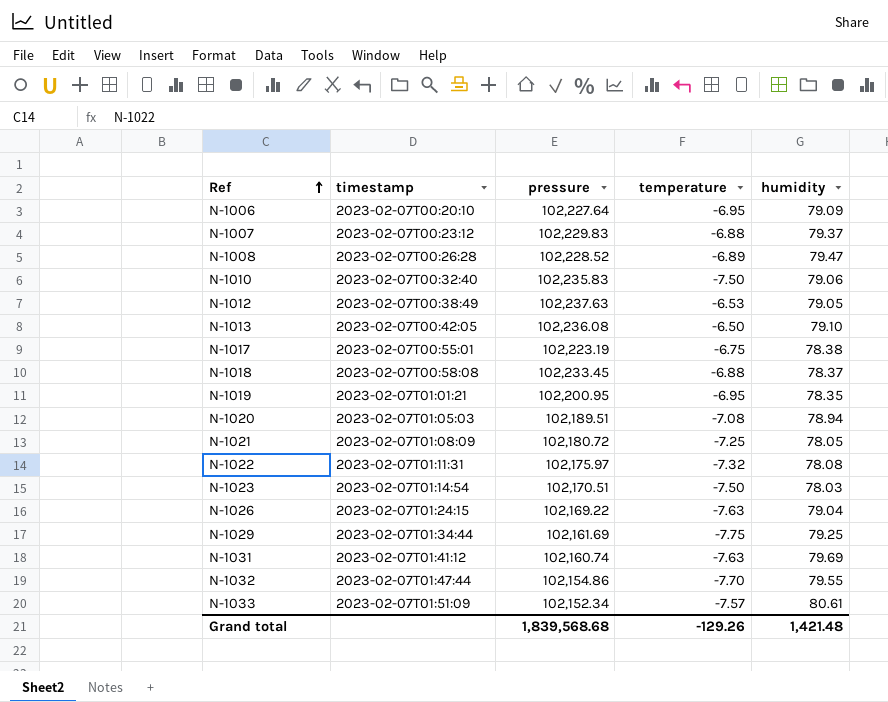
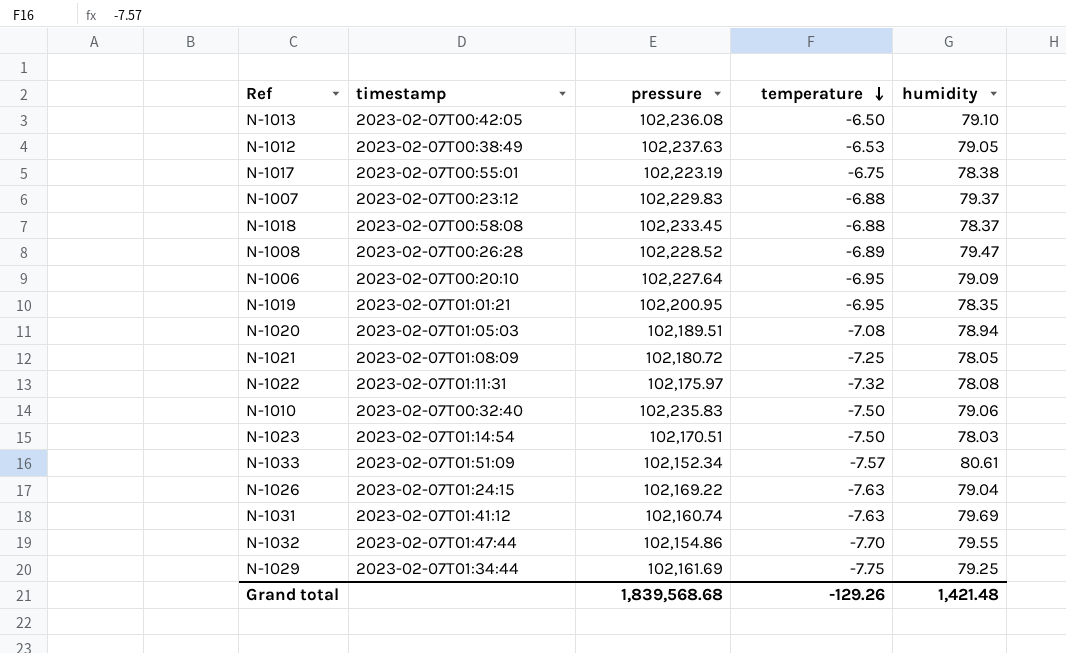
row order: Ref ascending -> temperature descending

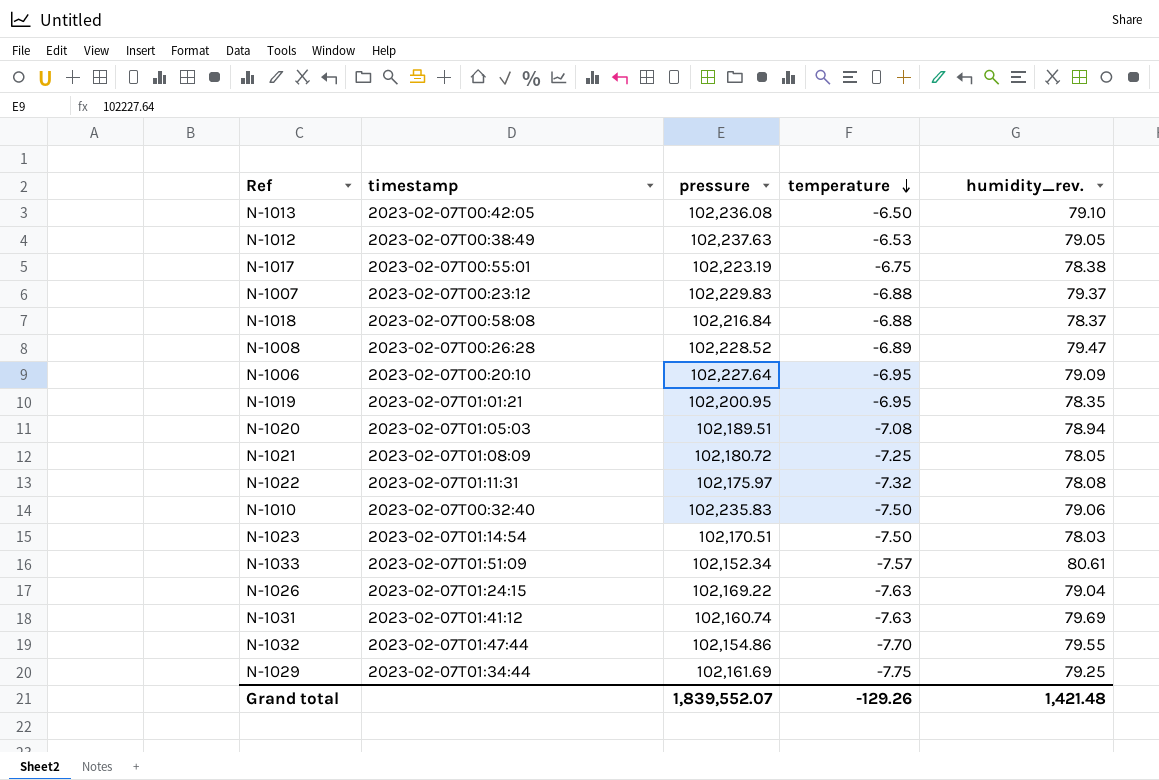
column name: humidity -> humidity_rev.
N-1018 | pressure: 102,233.45 -> 102,216.84
Grand total | pressure: 1,839,568.68 -> 1,839,552.07

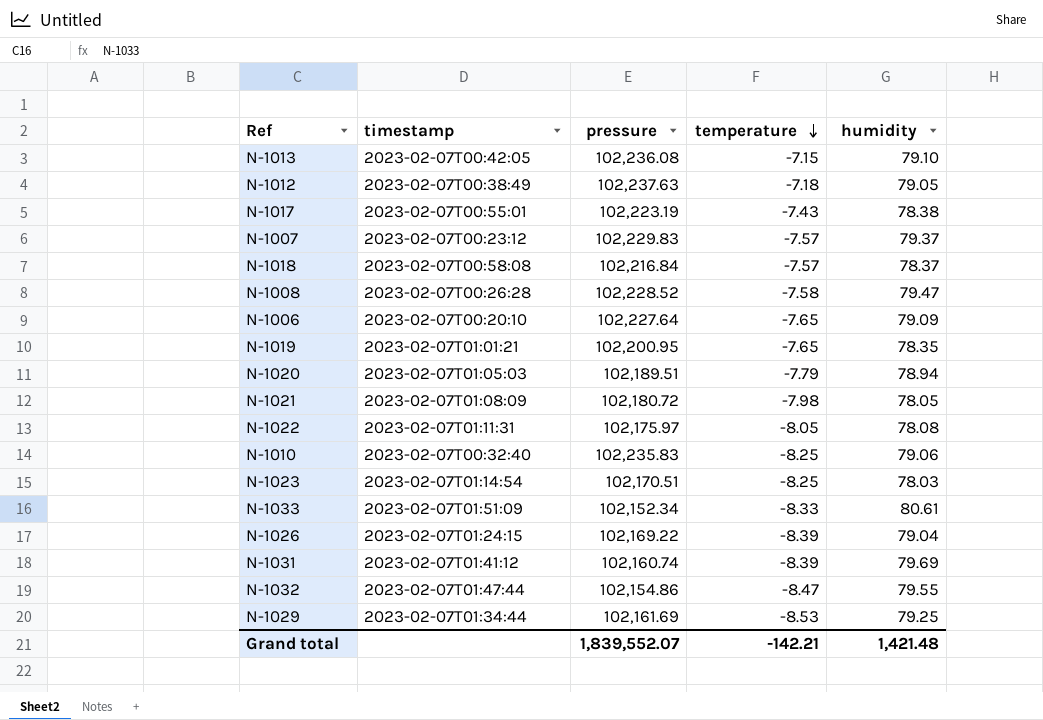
column name: humidity_rev. -> humidity
N-1013 | temperature: -6.50 -> -7.15
N-1012 | temperature: -6.53 -> -7.18
N-1017 | temperature: -6.75 -> -7.43
N-1007 | temperature: -6.88 -> -7.57
N-1018 | temperature: -6.88 -> -7.57
N-1008 | temperature: -6.89 -> -7.58
N-1006 | temperature: -6.95 -> -7.65
N-1019 | temperature: -6.95 -> -7.65
N-1020 | temperature: -7.08 -> -7.79
N-1021 | temperature: -7.25 -> -7.98
N-1022 | temperature: -7.32 -> -8.05
N-1010 | temperature: -7.50 -> -8.25
N-1023 | temperature: -7.50 -> -8.25
N-1033 | temperature: -7.57 -> -8.33
N-1026 | temperature: -7.63 -> -8.39
N-1031 | temperature: -7.63 -> -8.39
N-1032 | temperature: -7.70 -> -8.47
N-1029 | temperature: -7.75 -> -8.53
Grand total | temperature: -129.26 -> -142.21

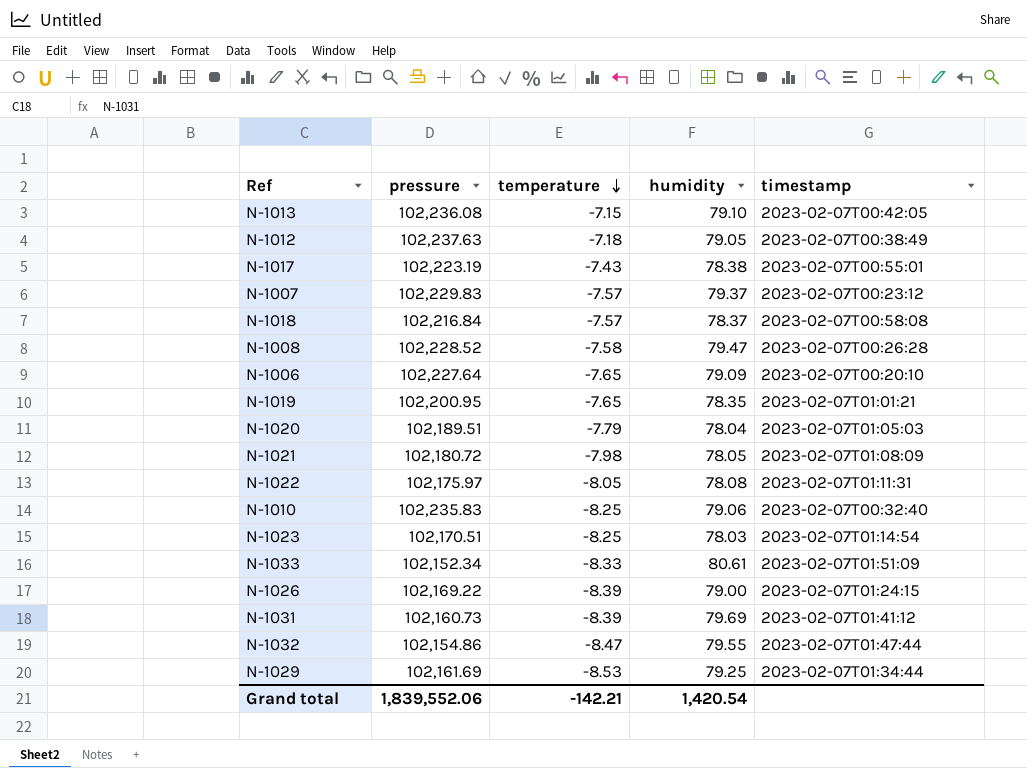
column timestamp | position: 2 -> 5
N-1020 | humidity: 78.94 -> 78.04
N-1026 | humidity: 79.04 -> 79.00
N-1031 | pressure: 102,160.74 -> 102,160.73
Grand total | pressure: 1,839,552.07 -> 1,839,552.06
Grand total | humidity: 1,421.48 -> 1,420.54

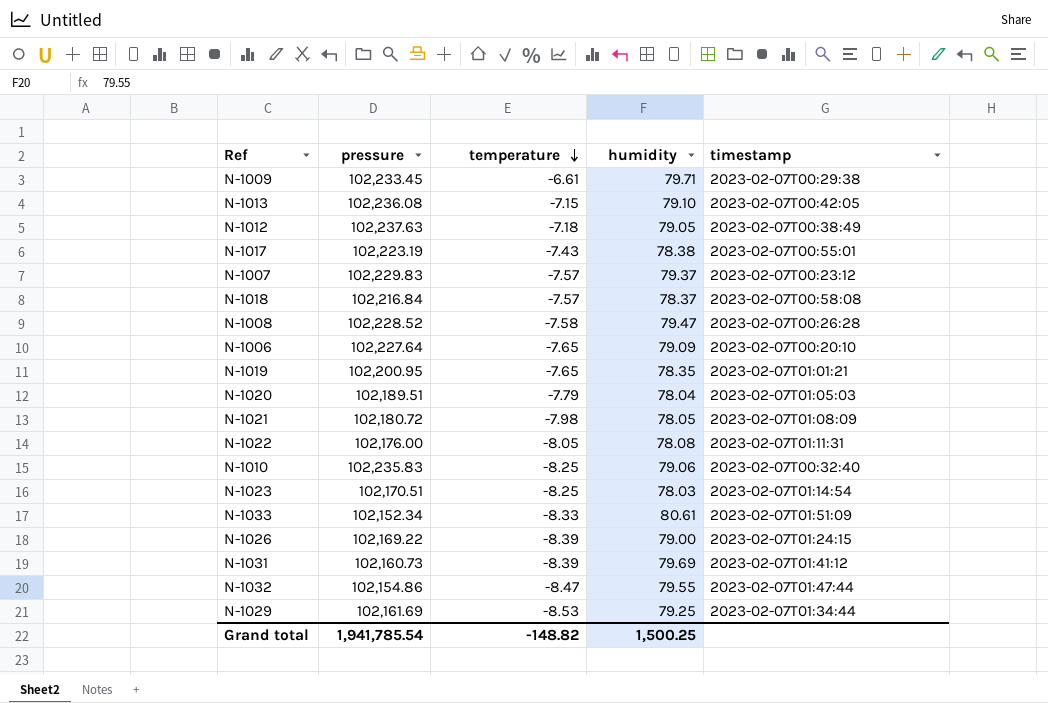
row N-1009: none -> 102,233.45 | -6.61 | 79.71 | 2023-02-07T00:29:38
N-1022 | pressure: 102,175.97 -> 102,176.00
Grand total | pressure: 1,839,552.06 -> 1,941,785.54
Grand total | temperature: -142.21 -> -148.82
Grand total | humidity: 1,420.54 -> 1,500.25

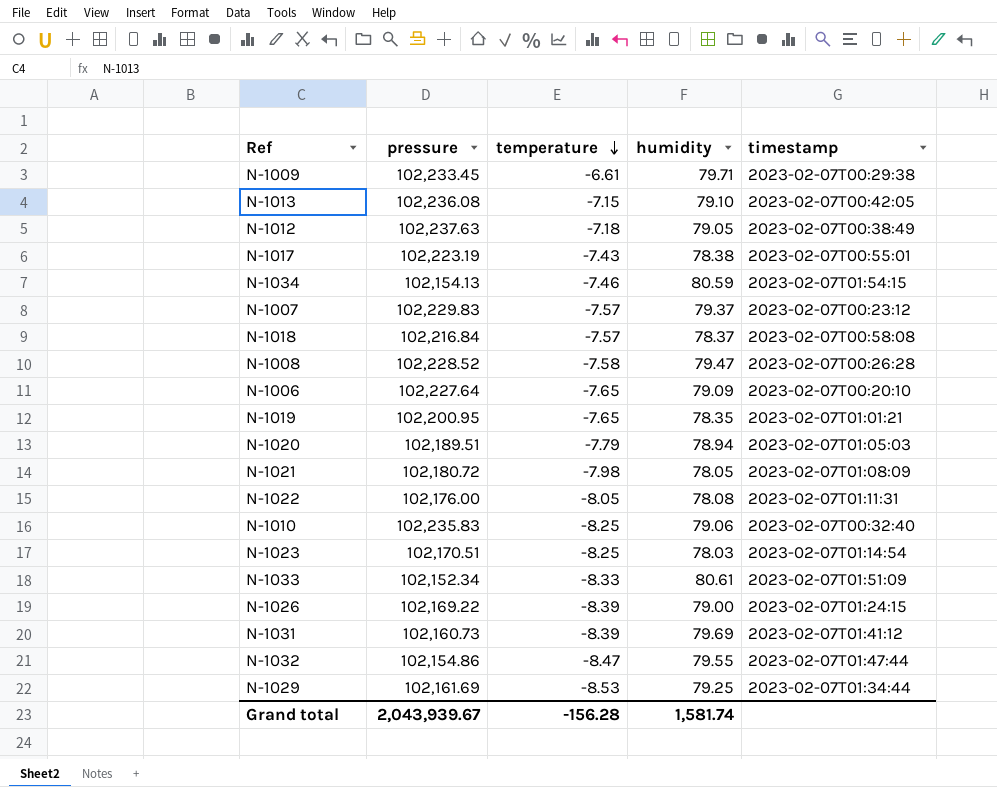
row N-1034: none -> 102,154.13 | -7.46 | 80.59 | 2023-02-07T01:54:15
N-1020 | humidity: 78.04 -> 78.94
Grand total | pressure: 1,941,785.54 -> 2,043,939.67
Grand total | temperature: -148.82 -> -156.28
Grand total | humidity: 1,500.25 -> 1,581.74

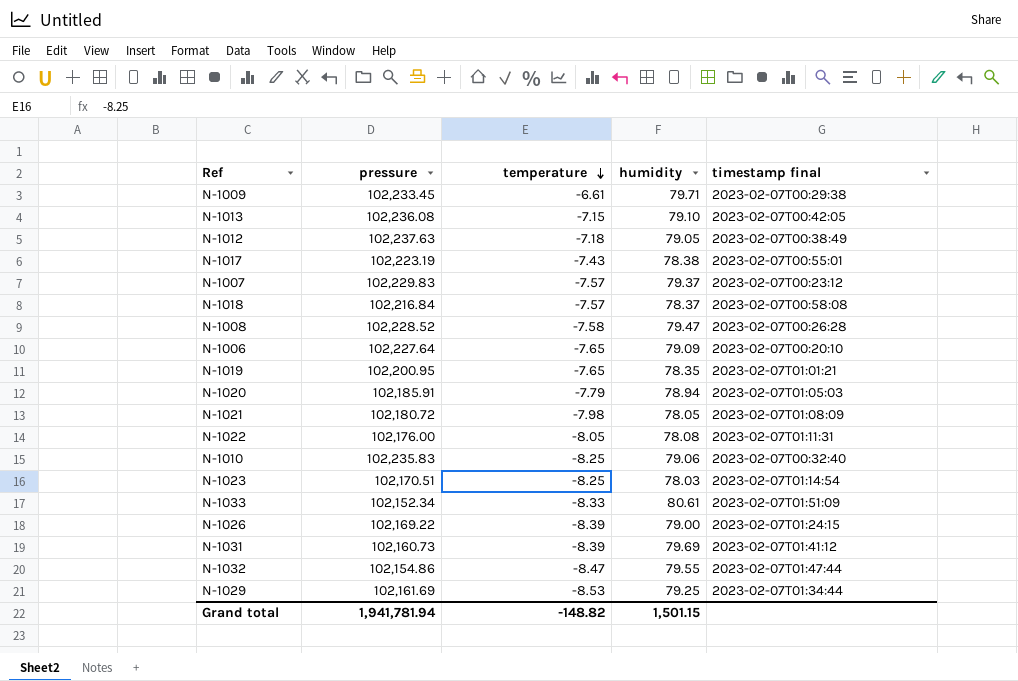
column name: timestamp -> timestamp final
row N-1034: 102,154.13 | -7.46 | 80.59 | 2023-02-07T01:54:15 -> none
N-1020 | pressure: 102,189.51 -> 102,185.91
Grand total | pressure: 2,043,939.67 -> 1,941,781.94
Grand total | temperature: -156.28 -> -148.82
Grand total | humidity: 1,581.74 -> 1,501.15

